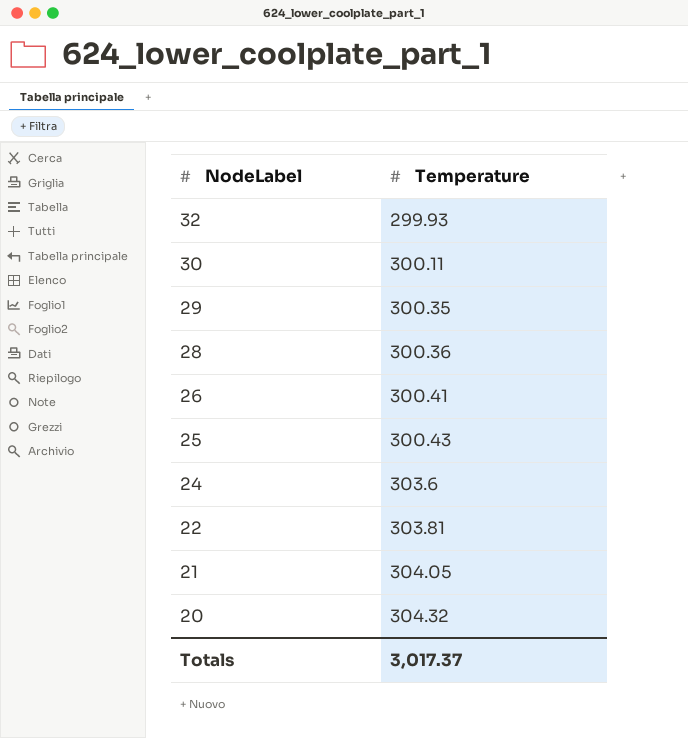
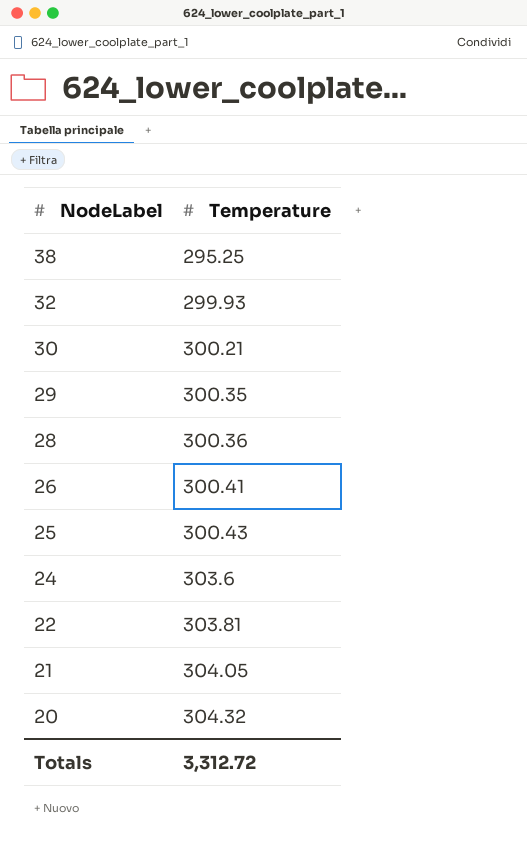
row 38: none -> 295.25
30 | Temperature: 300.11 -> 300.21
Totals | Temperature: 3,017.37 -> 3,312.72

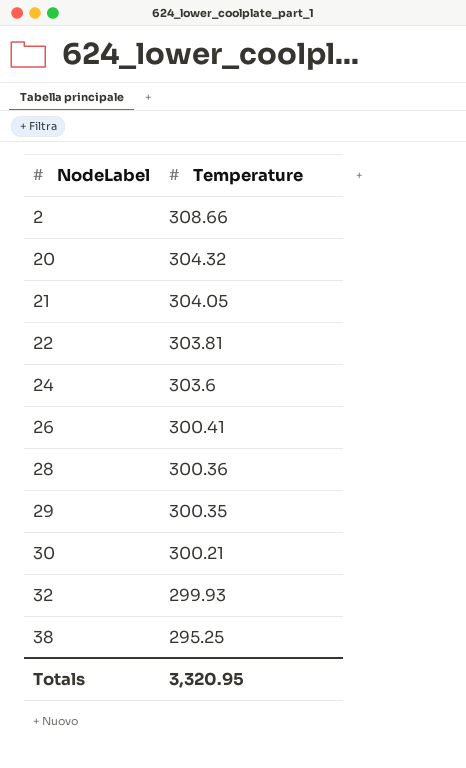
row order: NodeLabel descending -> NodeLabel ascending
row 25: 300.43 -> none
row 2: none -> 308.66
Totals | Temperature: 3,312.72 -> 3,320.95

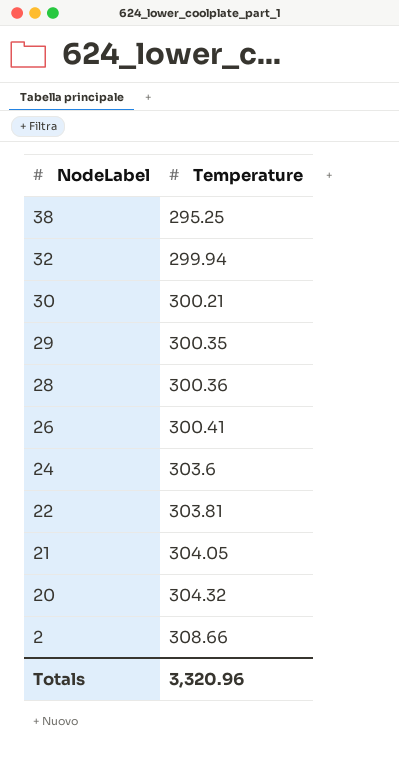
row order: NodeLabel ascending -> NodeLabel descending
32 | Temperature: 299.93 -> 299.94
Totals | Temperature: 3,320.95 -> 3,320.96

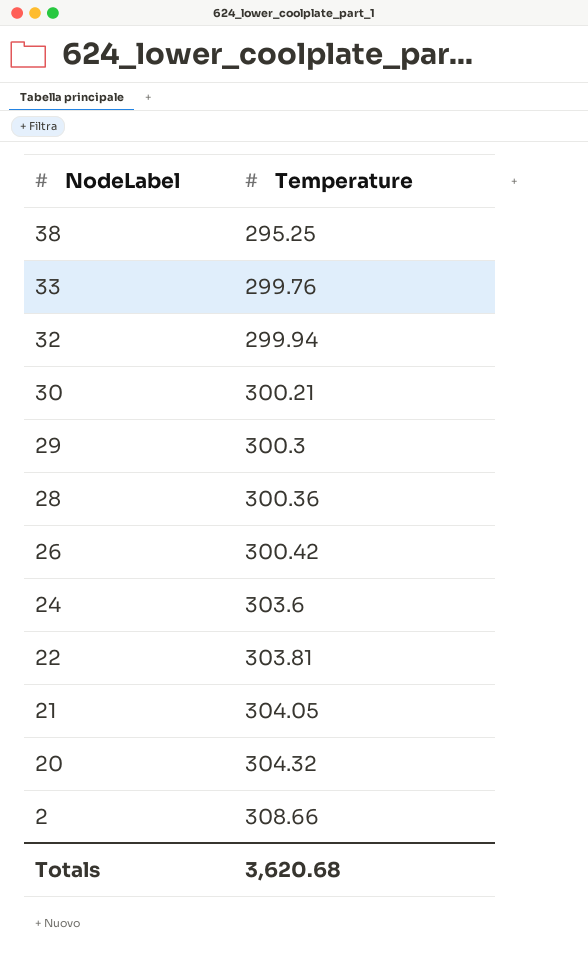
row 33: none -> 299.76
29 | Temperature: 300.35 -> 300.3
26 | Temperature: 300.41 -> 300.42
Totals | Temperature: 3,320.96 -> 3,620.68

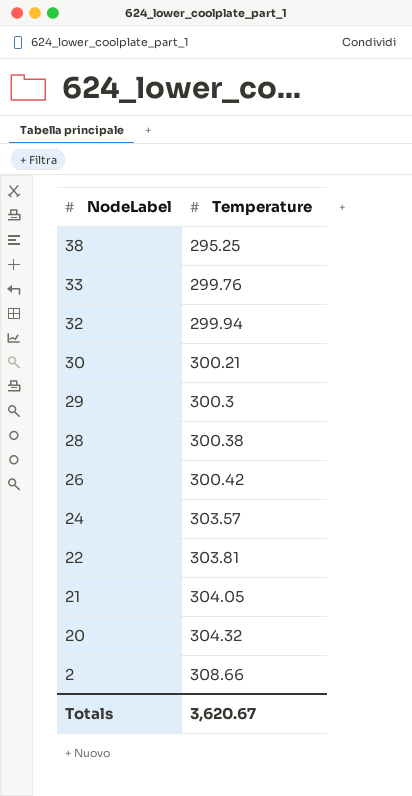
28 | Temperature: 300.36 -> 300.38
24 | Temperature: 303.6 -> 303.57
Totals | Temperature: 3,620.68 -> 3,620.67

